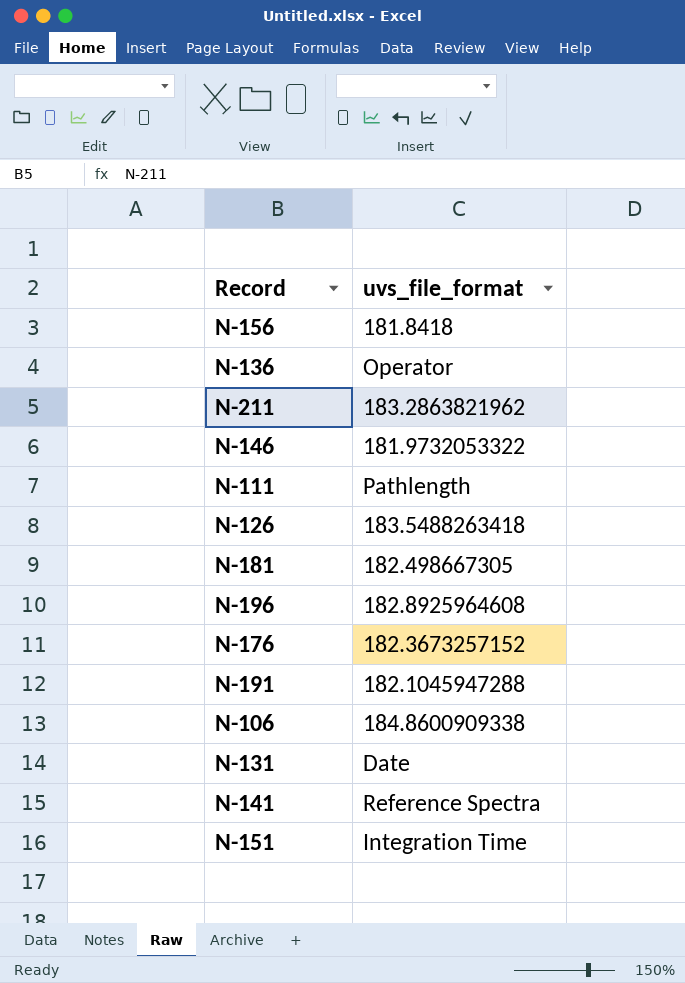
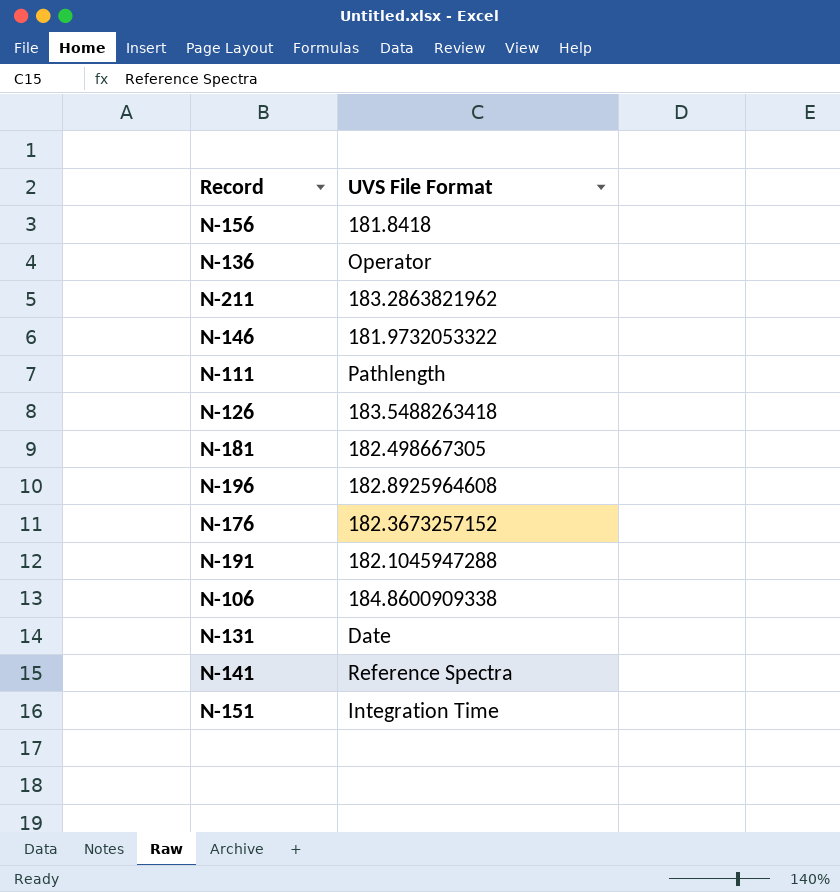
column name: uvs_file_format -> UVS File Format

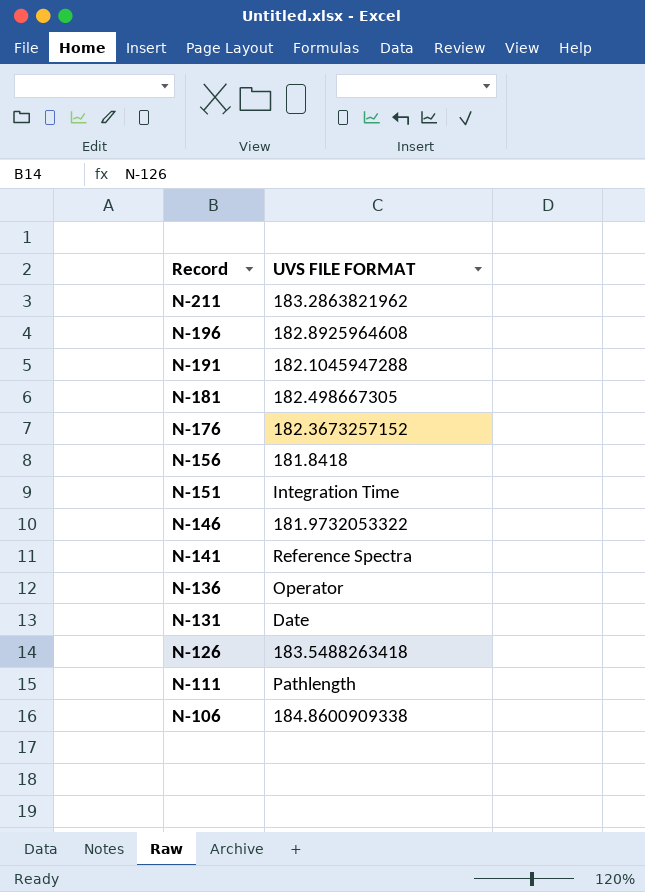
row order: none -> Record descending
column name: UVS File Format -> UVS FILE FORMAT

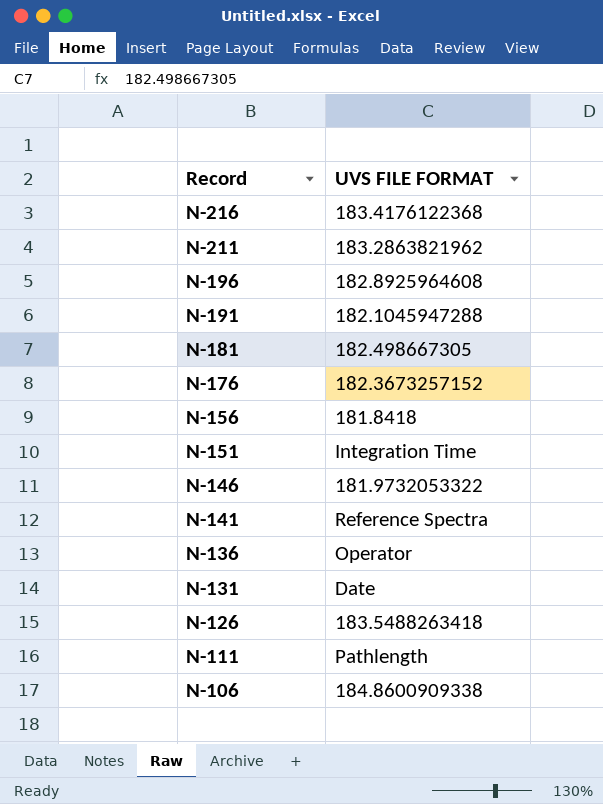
row N-216: none -> 183.4176122368

